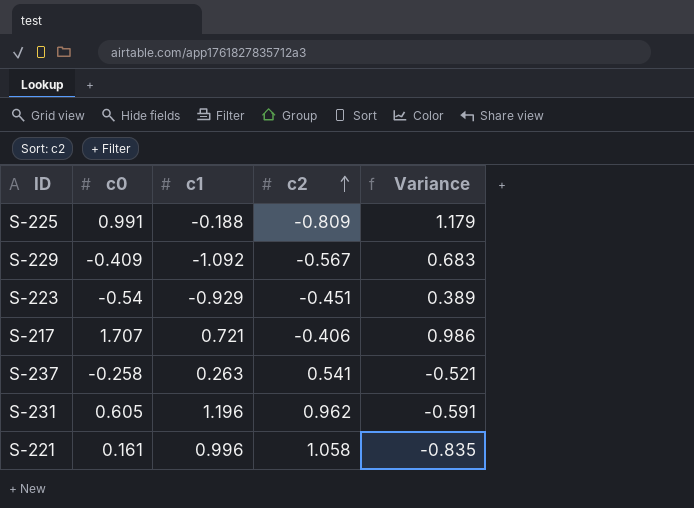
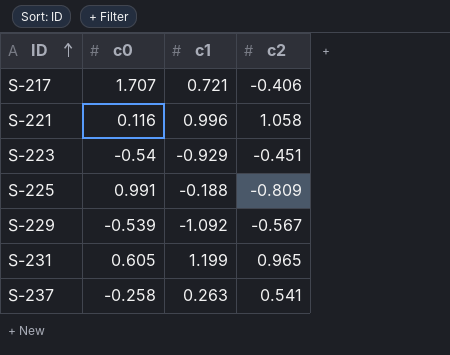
row order: c2 ascending -> ID ascending
column Variance | formula: [c0] - [c1] -> none
S-221 | c0: 0.161 -> 0.116
S-229 | c0: -0.409 -> -0.539
S-231 | c1: 1.196 -> 1.199
S-231 | c2: 0.962 -> 0.965

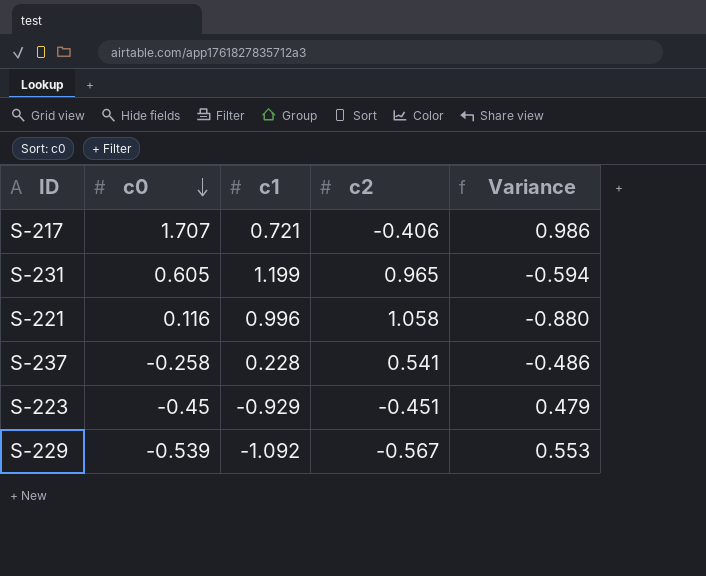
row order: ID ascending -> c0 descending
column Variance | formula: none -> [c0] - [c1]
row S-225: 0.991 | -0.188 | -0.809 -> none
S-237 | c1: 0.263 -> 0.228
S-223 | c0: -0.54 -> -0.45

